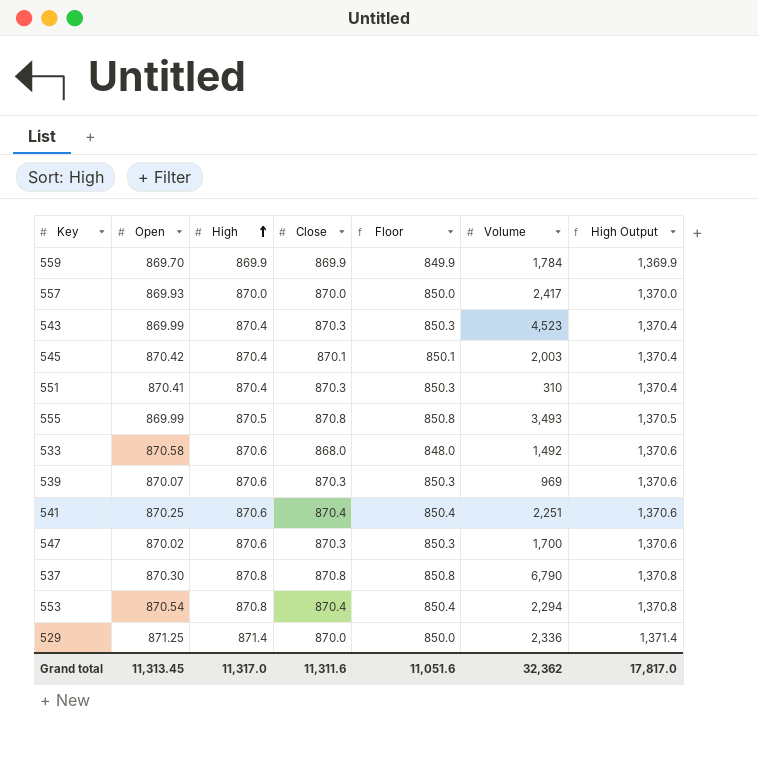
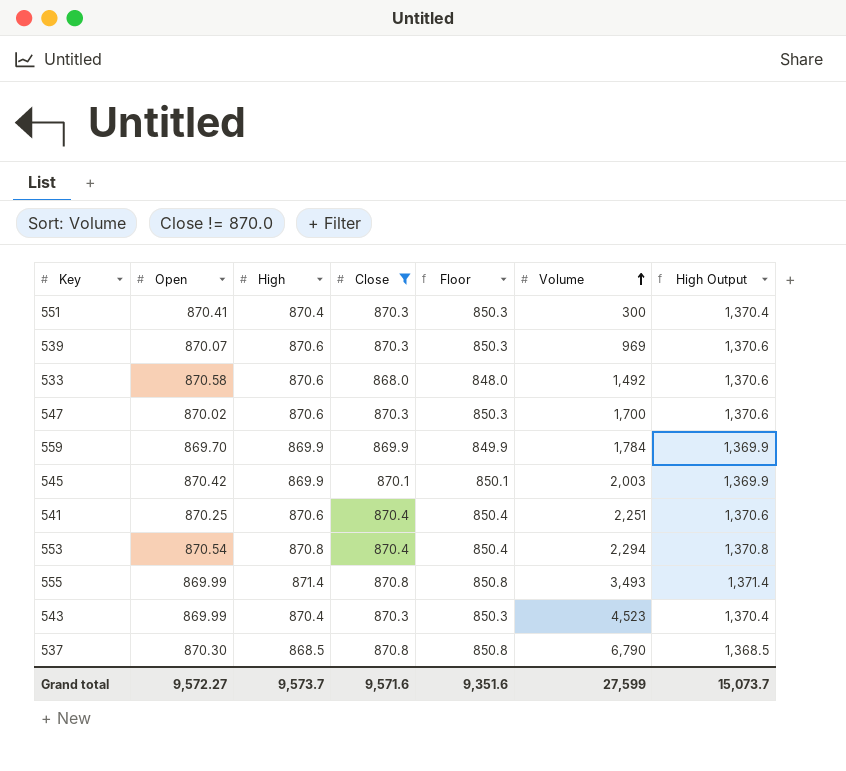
filter: none -> Close != 870.0
row order: High ascending -> Volume ascending
551 | Volume: 310 -> 300
545 | High: 870.4 -> 869.9
545 | High Output: 1,370.4 -> 1,369.9
555 | High: 870.5 -> 871.4
555 | High Output: 1,370.5 -> 1,371.4
537 | High: 870.8 -> 868.5
537 | High Output: 1,370.8 -> 1,368.5
Grand total | Open: 11,313.45 -> 9,572.27
Grand total | High: 11,317.0 -> 9,573.7
Grand total | Close: 11,311.6 -> 9,571.6
Grand total | Floor: 11,051.6 -> 9,351.6
Grand total | Volume: 32,362 -> 27,599
Grand total | High Output: 17,817.0 -> 15,073.7

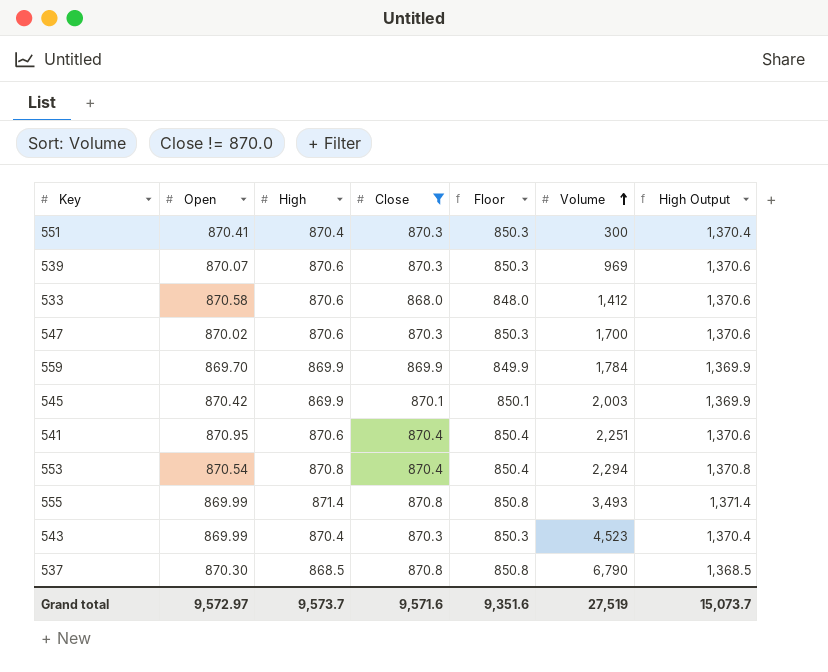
533 | Volume: 1,492 -> 1,412
541 | Open: 870.25 -> 870.95
Grand total | Open: 9,572.27 -> 9,572.97
Grand total | Volume: 27,599 -> 27,519

